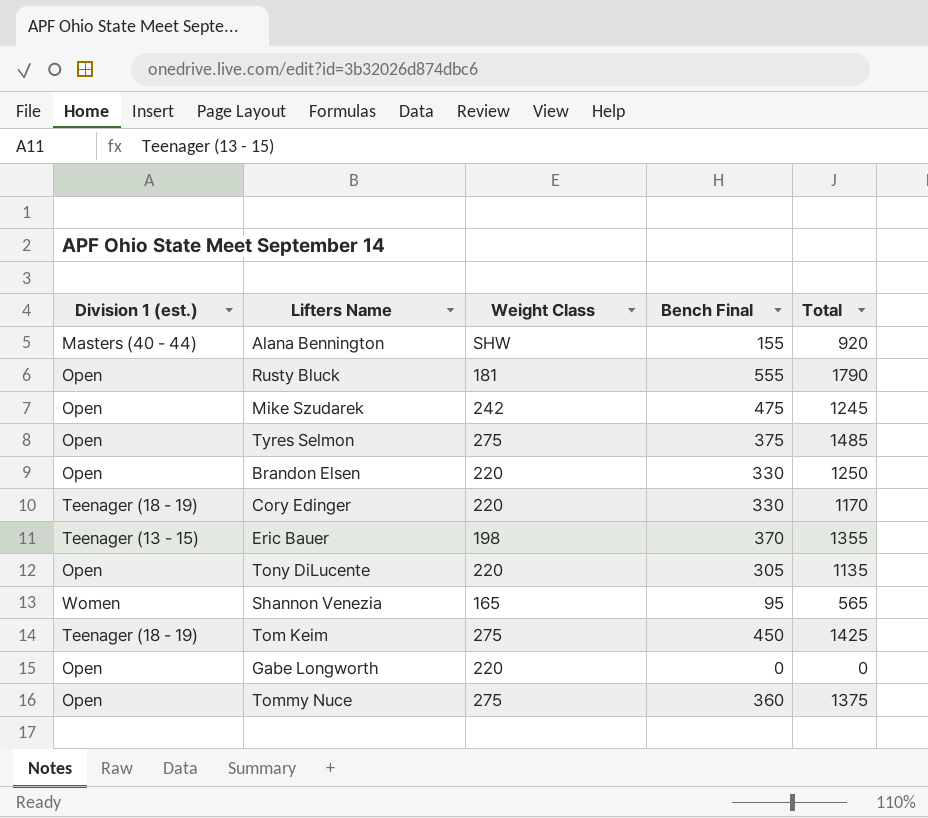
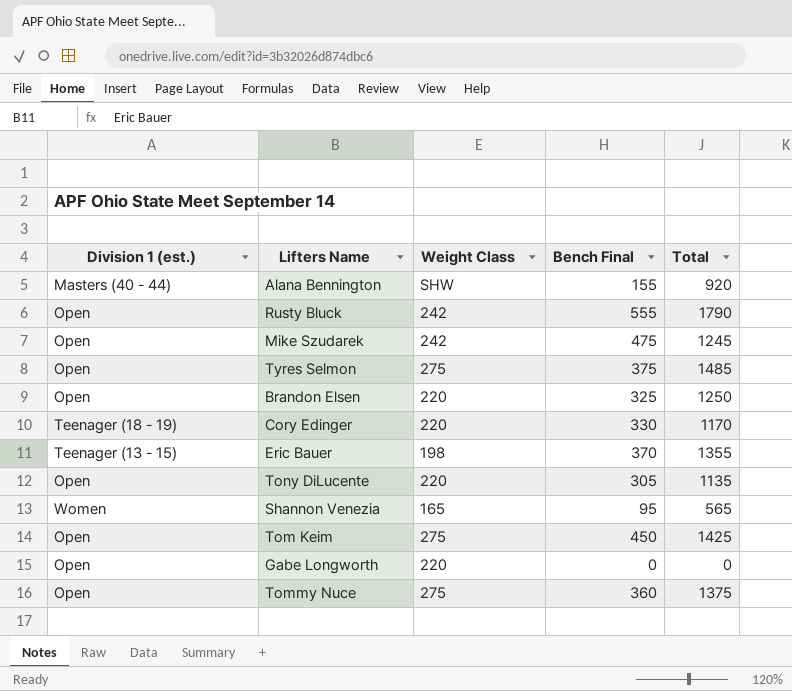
Rusty Bluck | Weight Class: 181 -> 242
Brandon Elsen | Bench Final: 330 -> 325
Tom Keim | Division 1 (est.): Teenager (18 - 19) -> Open

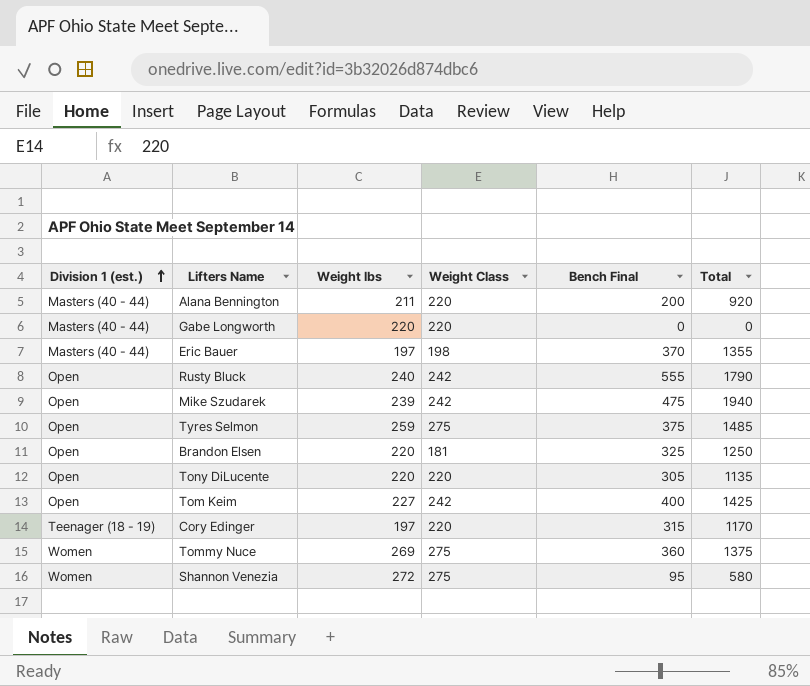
row order: none -> Division 1 (est.) ascending
column Weight lbs | position: none -> 3
Alana Bennington | Weight Class: SHW -> 220
Alana Bennington | Bench Final: 155 -> 200
Gabe Longworth | Division 1 (est.): Open -> Masters (40 - 44)
Eric Bauer | Division 1 (est.): Teenager (13 - 15) -> Masters (40 - 44)
Mike Szudarek | Total: 1245 -> 1940
Brandon Elsen | Weight Class: 220 -> 181
Tom Keim | Weight Class: 275 -> 242
Tom Keim | Bench Final: 450 -> 400
Cory Edinger | Bench Final: 330 -> 315
Tommy Nuce | Division 1 (est.): Open -> Women
Shannon Venezia | Weight Class: 165 -> 275
Shannon Venezia | Total: 565 -> 580

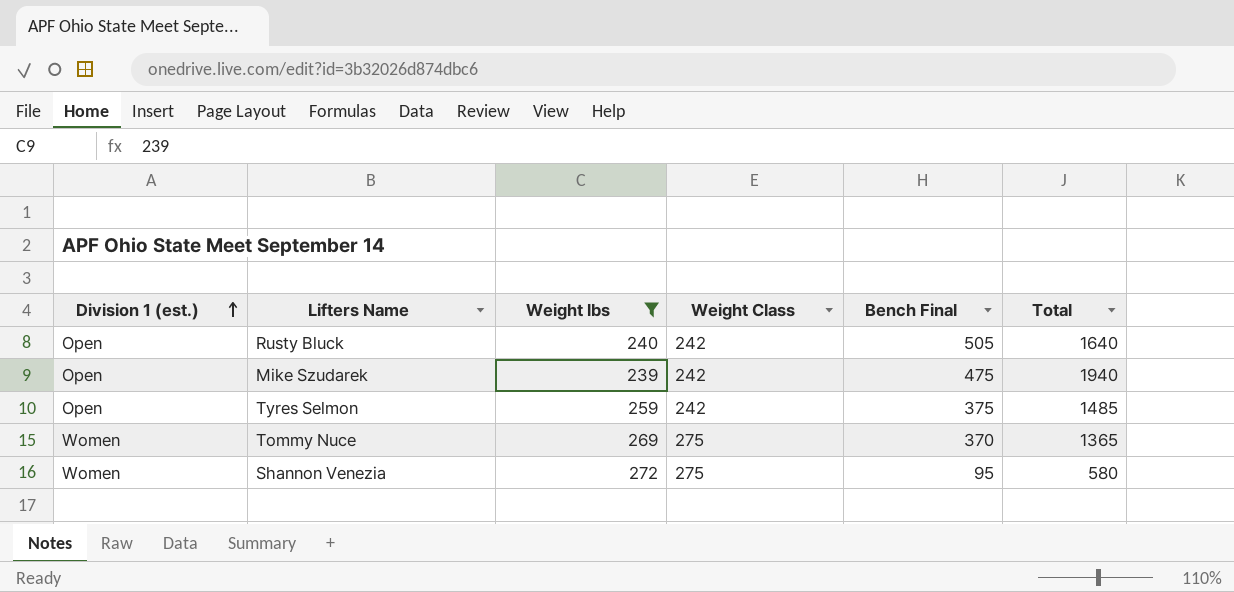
filter: none -> Weight lbs >= 239
Rusty Bluck | Bench Final: 555 -> 505
Rusty Bluck | Total: 1790 -> 1640
Tyres Selmon | Weight Class: 275 -> 242
Tommy Nuce | Bench Final: 360 -> 370
Tommy Nuce | Total: 1375 -> 1365

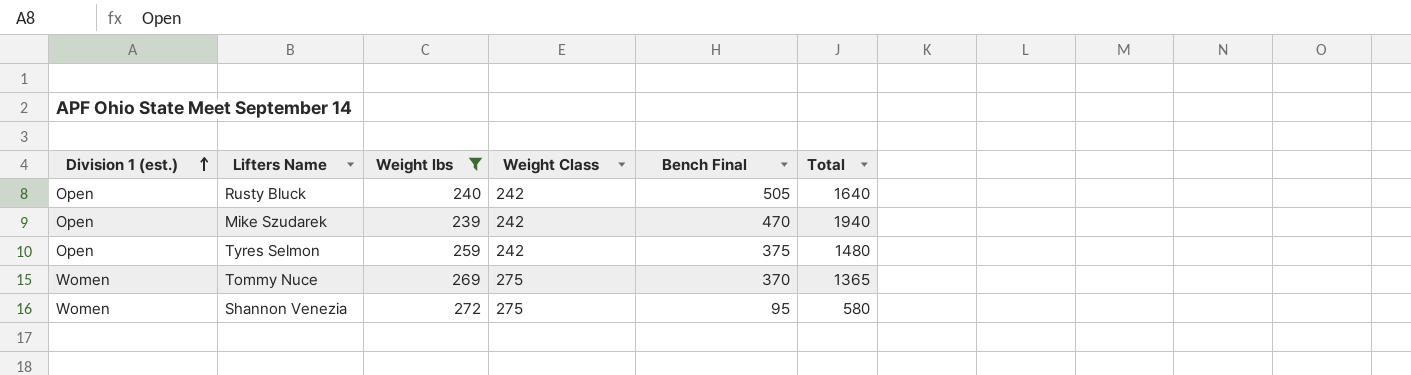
Mike Szudarek | Bench Final: 475 -> 470
Tyres Selmon | Total: 1485 -> 1480

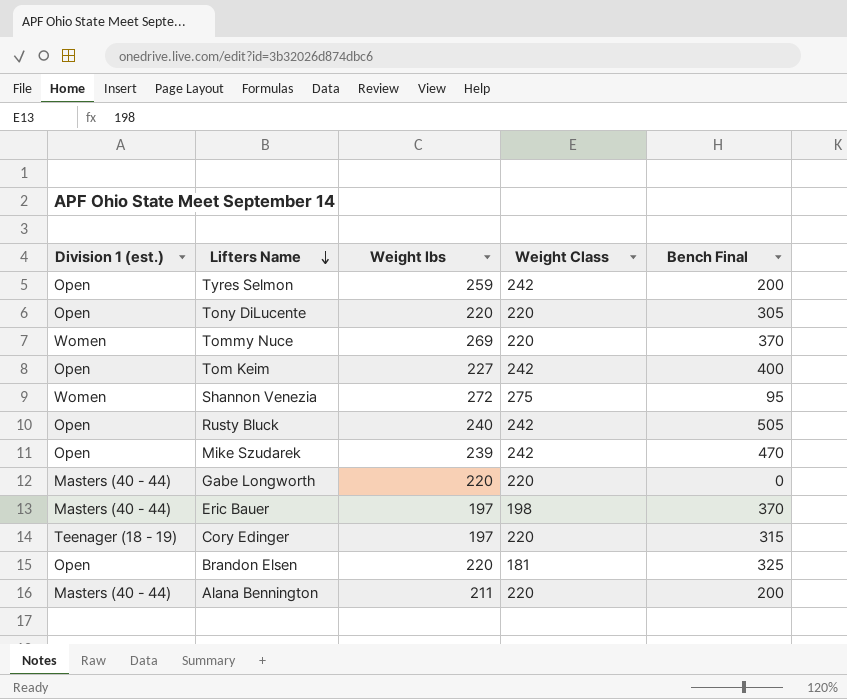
filter: Weight lbs >= 239 -> none
row order: Division 1 (est.) ascending -> Lifters Name descending
column Total | position: 6 -> none
Tyres Selmon | Bench Final: 375 -> 200
Tommy Nuce | Weight Class: 275 -> 220

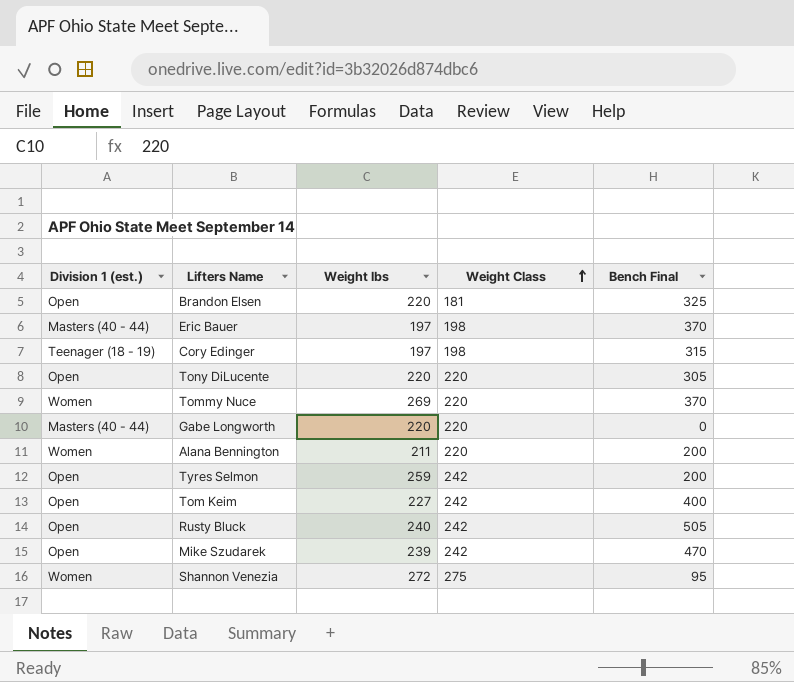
row order: Lifters Name descending -> Weight Class ascending
Cory Edinger | Weight Class: 220 -> 198
Alana Bennington | Division 1 (est.): Masters (40 - 44) -> Women

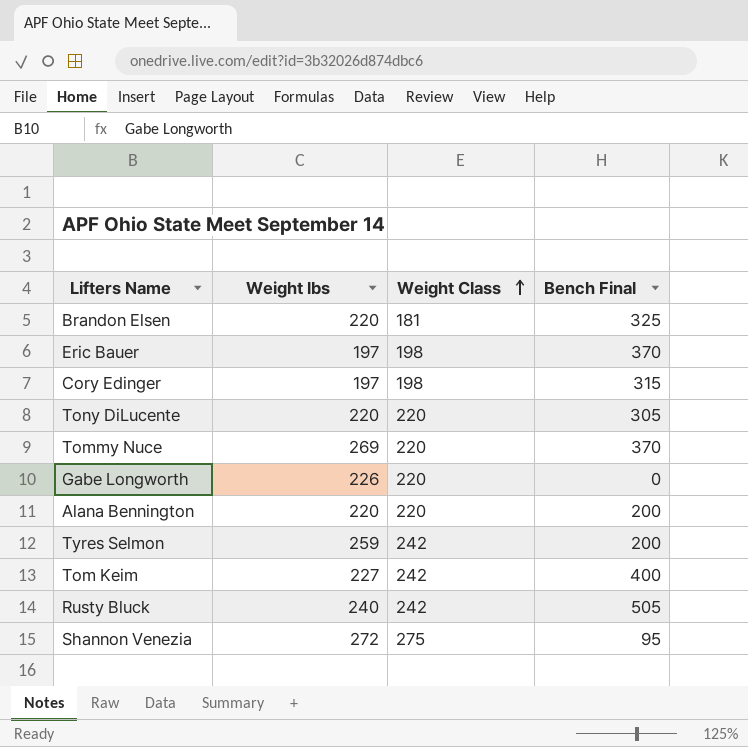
column Division 1 (est.) | position: 1 -> none
row Mike Szudarek: Open | 239 | 242 | 470 -> none
Gabe Longworth | Weight lbs: 220 -> 226
Alana Bennington | Weight lbs: 211 -> 220

